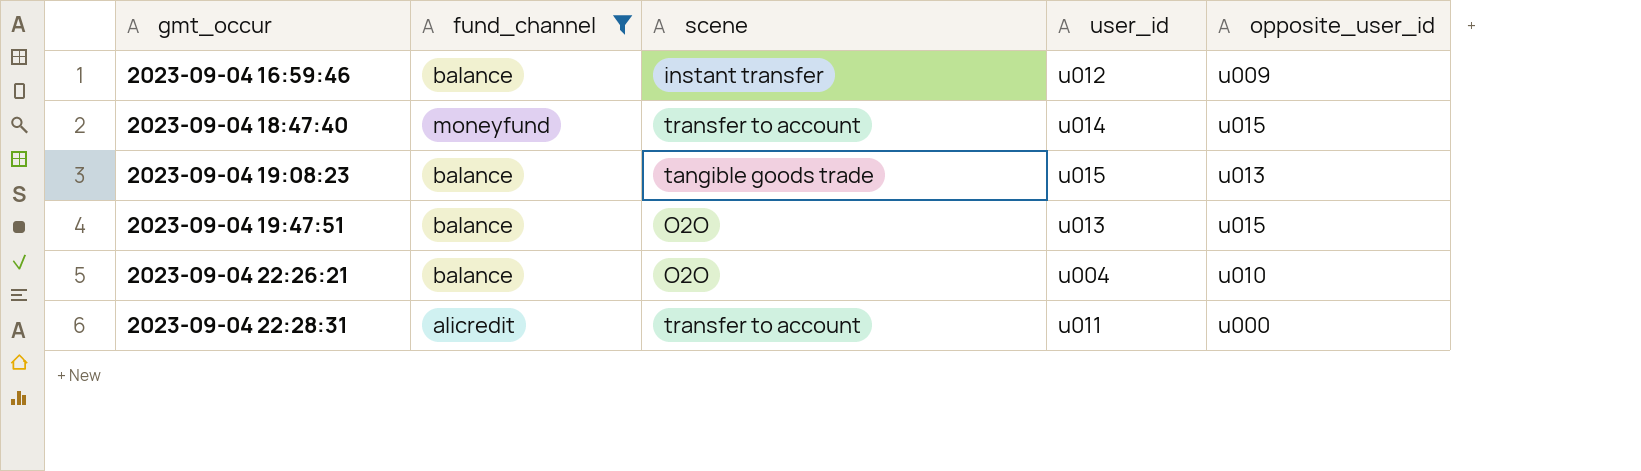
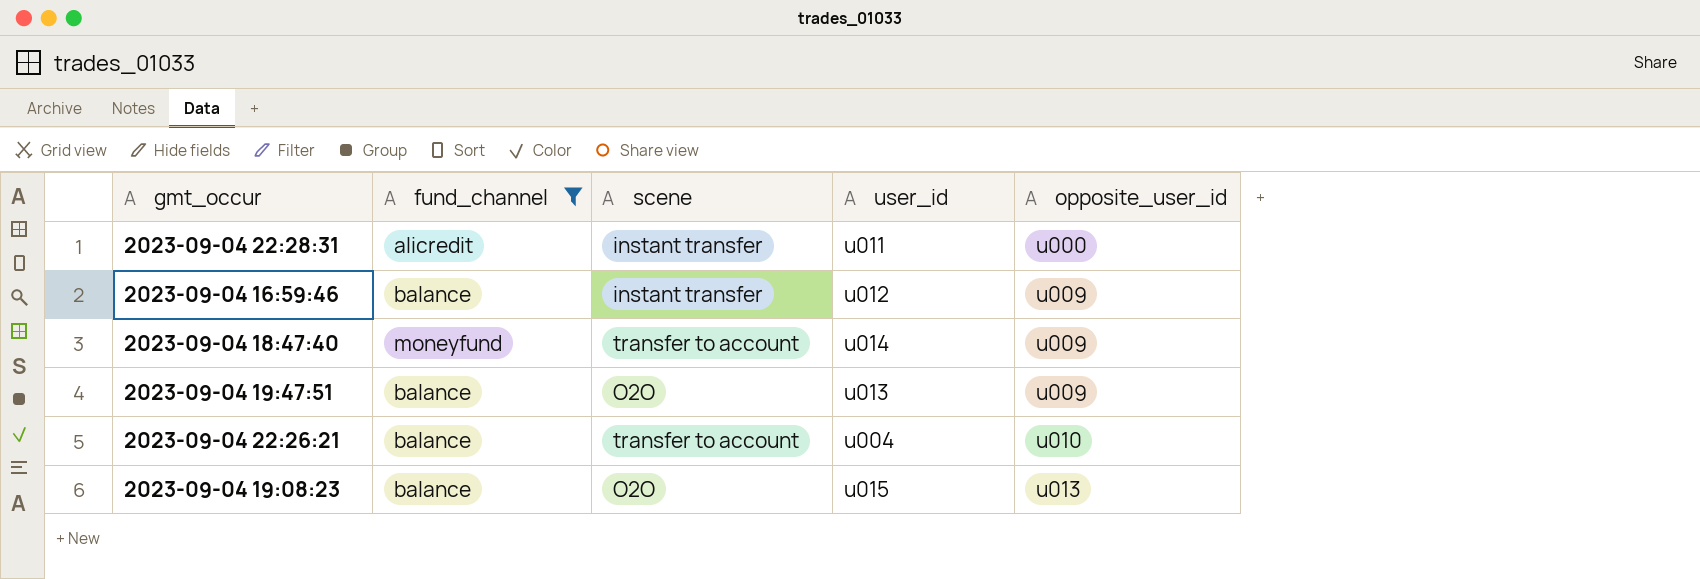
row order: gmt_occur ascending -> opposite_user_id ascending
2023-09-04 22:28:31 | scene: transfer to account -> instant transfer
2023-09-04 18:47:40 | opposite_user_id: u015 -> u009
2023-09-04 19:47:51 | opposite_user_id: u015 -> u009
2023-09-04 22:26:21 | scene: O2O -> transfer to account
2023-09-04 19:08:23 | scene: tangible goods trade -> O2O

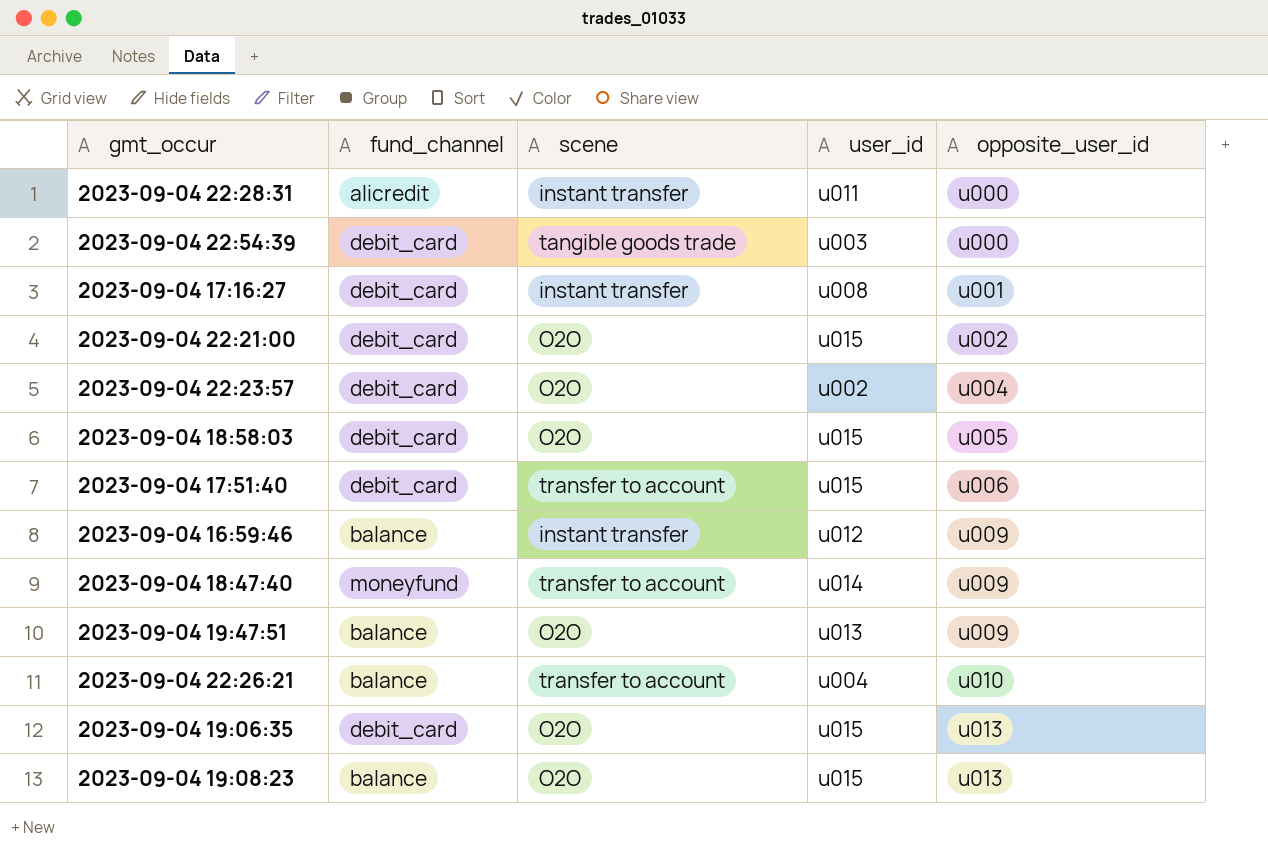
filter: fund_channel != debit_card -> none

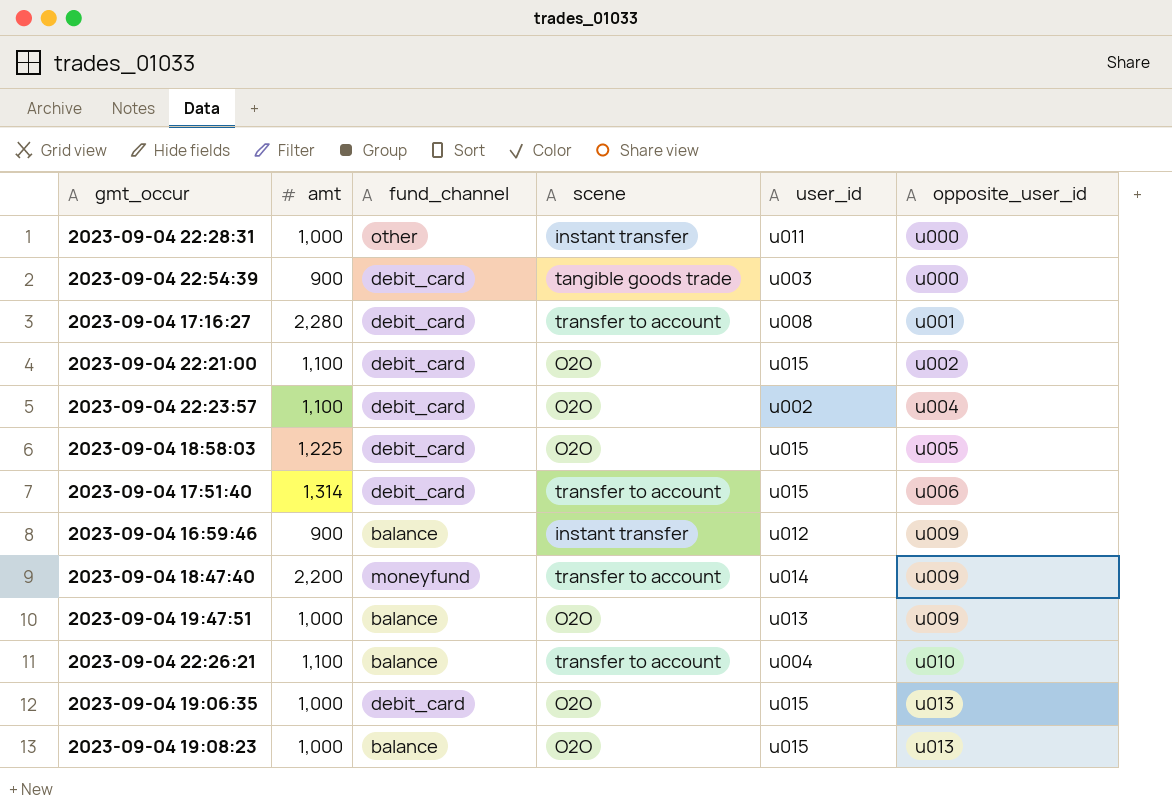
column amt | position: none -> 2
2023-09-04 22:28:31 | fund_channel: alicredit -> other
2023-09-04 17:16:27 | scene: instant transfer -> transfer to account

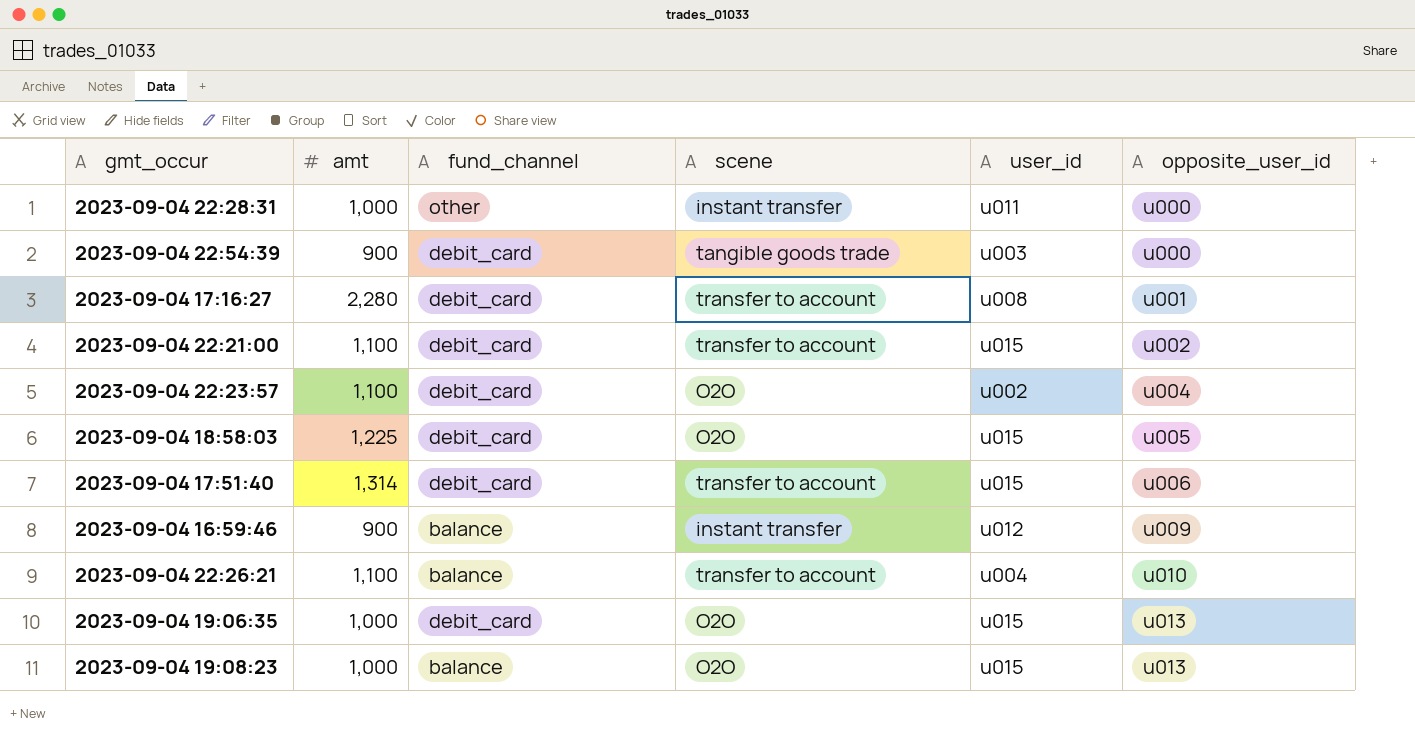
row 2023-09-04 18:47:40: 2,200 | moneyfund | transfer to account | u014 | u009 -> none
row 2023-09-04 19:47:51: 1,000 | balance | O2O | u013 | u009 -> none
2023-09-04 22:21:00 | scene: O2O -> transfer to account

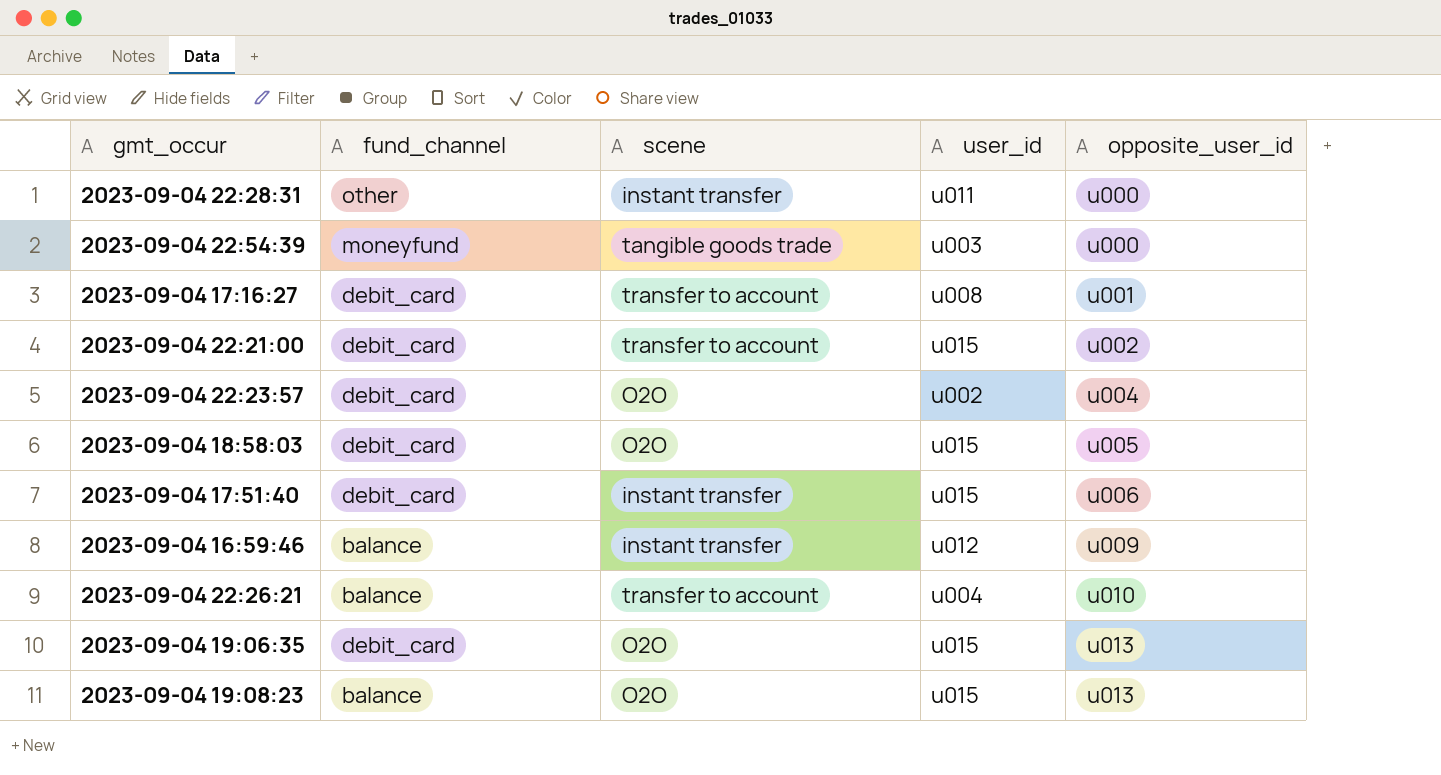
column amt | position: 2 -> none
2023-09-04 22:54:39 | fund_channel: debit_card -> moneyfund
2023-09-04 17:51:40 | scene: transfer to account -> instant transfer

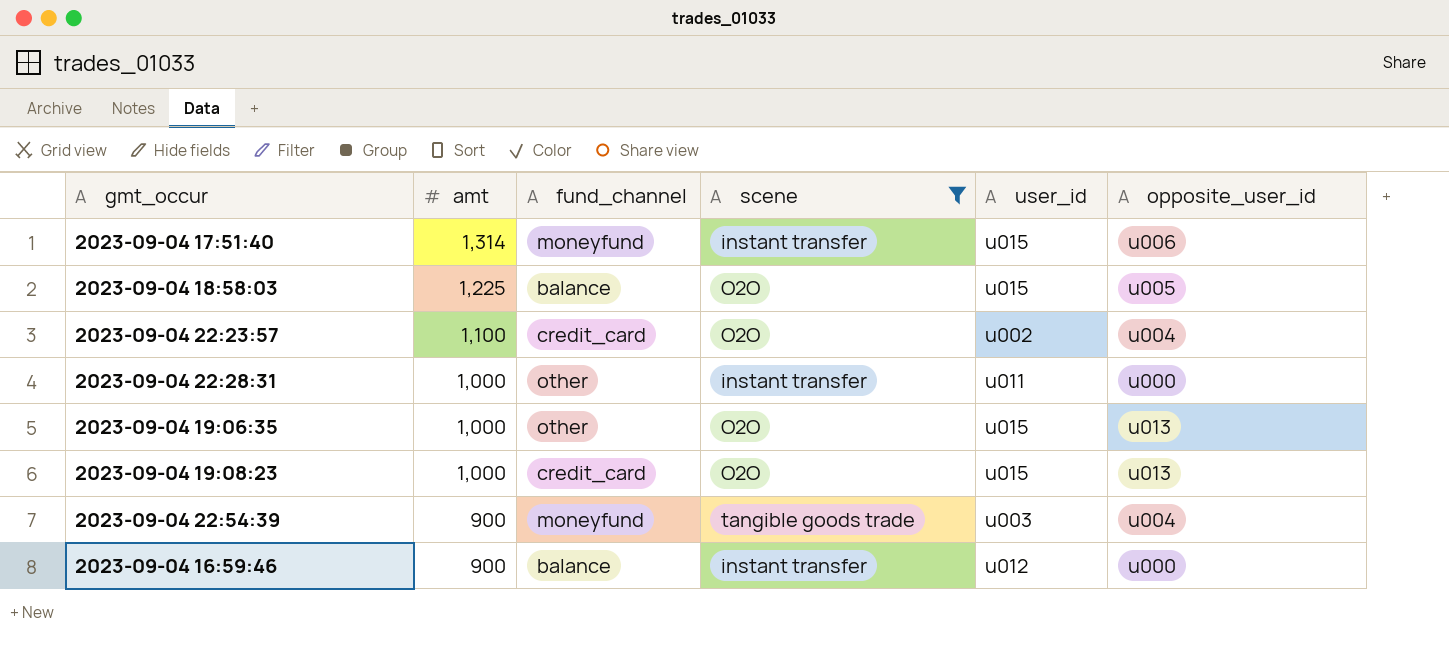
filter: none -> scene != transfer to account
row order: opposite_user_id ascending -> amt descending
column amt | position: none -> 2
2023-09-04 17:51:40 | fund_channel: debit_card -> moneyfund
2023-09-04 18:58:03 | fund_channel: debit_card -> balance
2023-09-04 22:23:57 | fund_channel: debit_card -> credit_card
2023-09-04 19:06:35 | fund_channel: debit_card -> other
2023-09-04 19:08:23 | fund_channel: balance -> credit_card
2023-09-04 22:54:39 | opposite_user_id: u000 -> u004
2023-09-04 16:59:46 | opposite_user_id: u009 -> u000

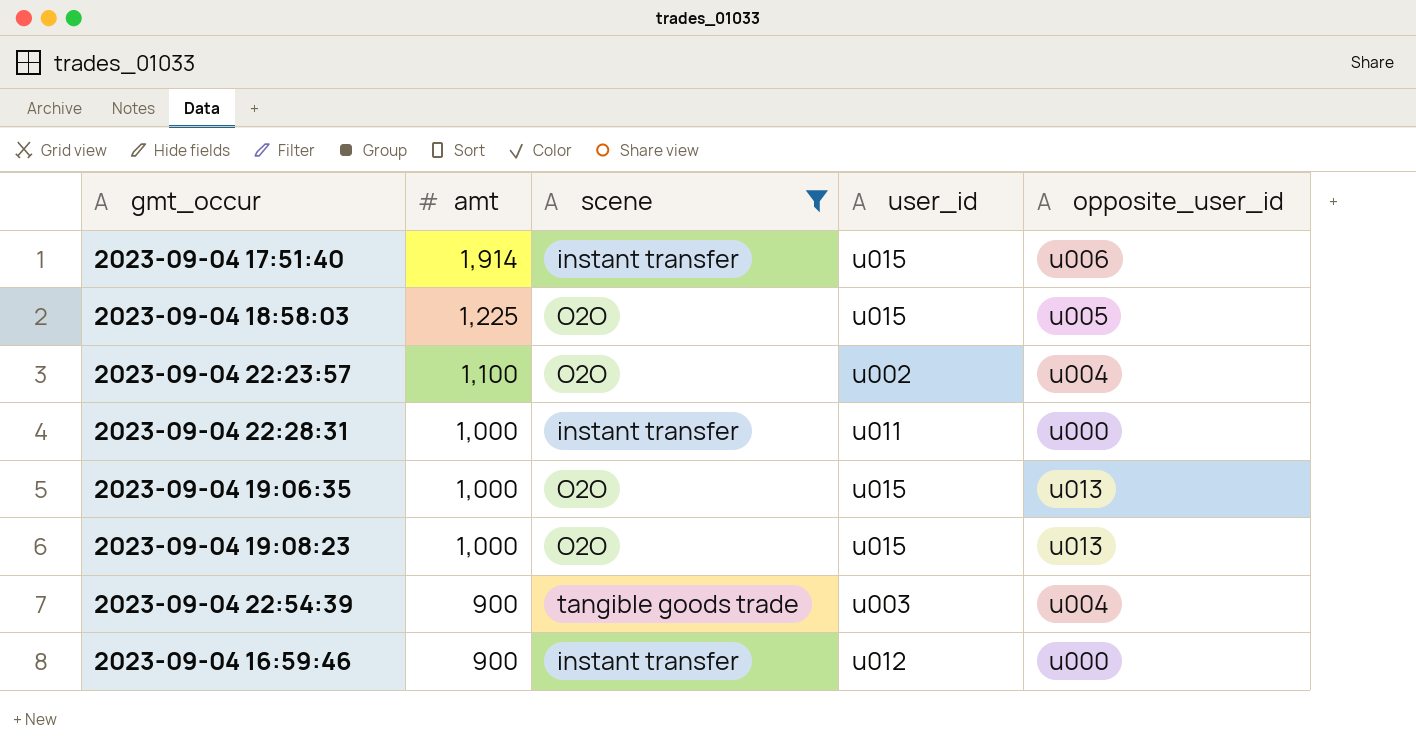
column fund_channel | position: 3 -> none
2023-09-04 17:51:40 | amt: 1,314 -> 1,914

